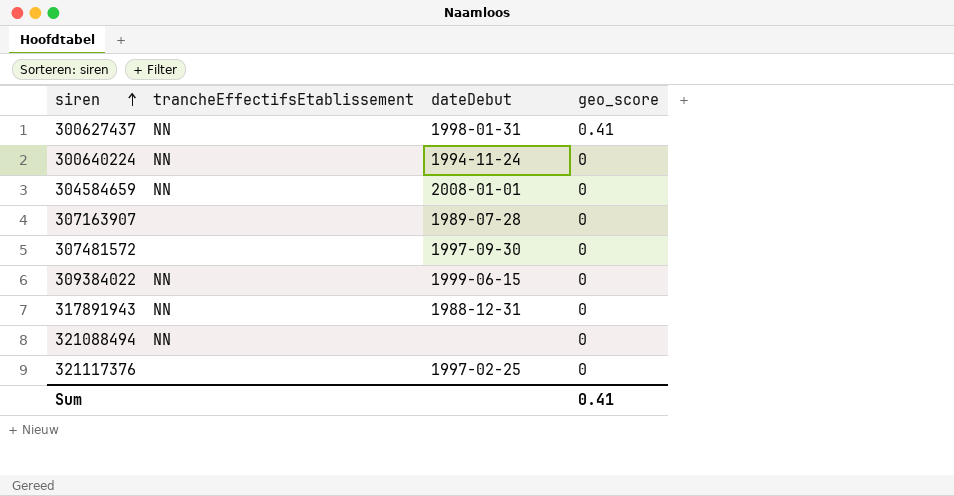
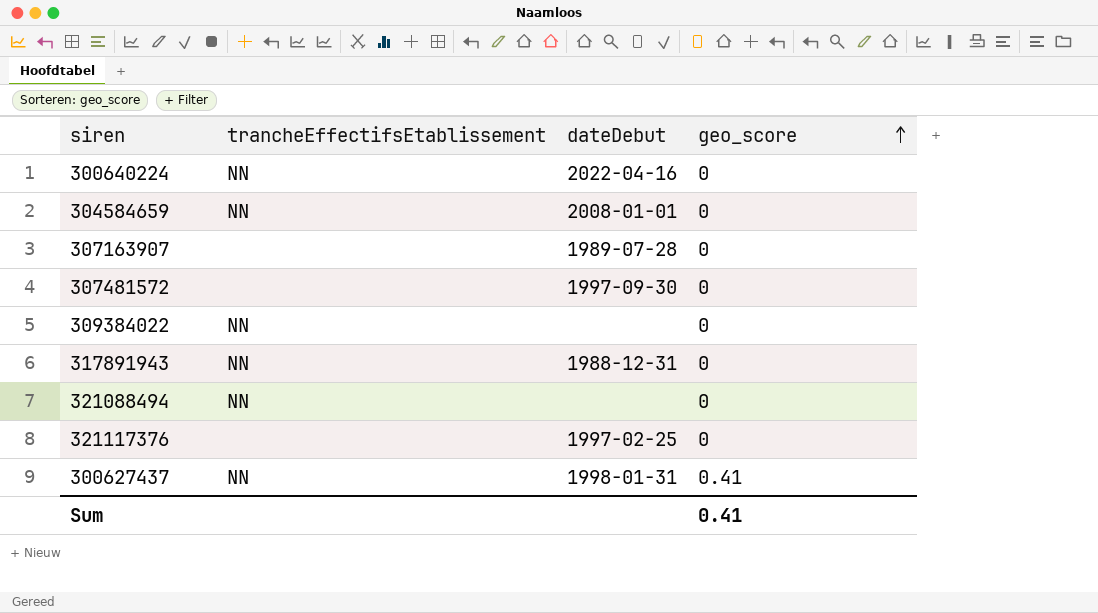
row order: siren ascending -> geo_score ascending
300640224 | dateDebut: 1994-11-24 -> 2022-04-16
309384022 | dateDebut: 1999-06-15 -> none

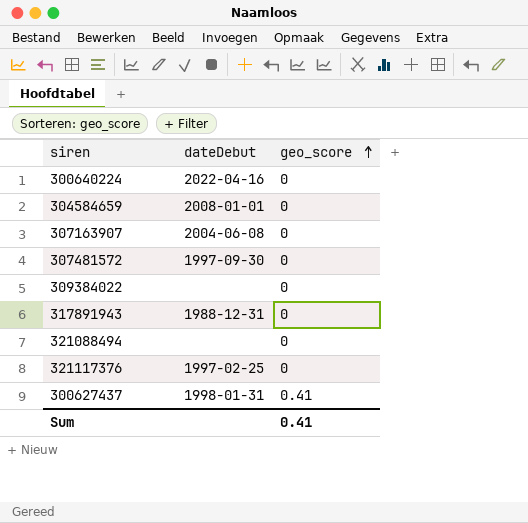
column trancheEffectifsEtablissement | position: 2 -> none
307163907 | dateDebut: 1989-07-28 -> 2004-06-08

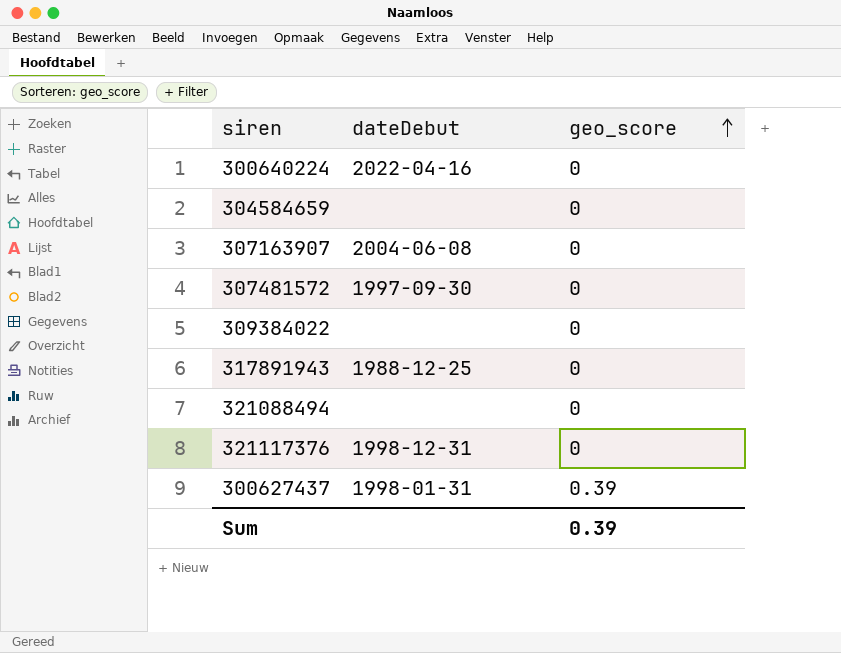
304584659 | dateDebut: 2008-01-01 -> none
317891943 | dateDebut: 1988-12-31 -> 1988-12-25
321117376 | dateDebut: 1997-02-25 -> 1998-12-31
300627437 | geo_score: 0.41 -> 0.39
Sum | geo_score: 0.41 -> 0.39

